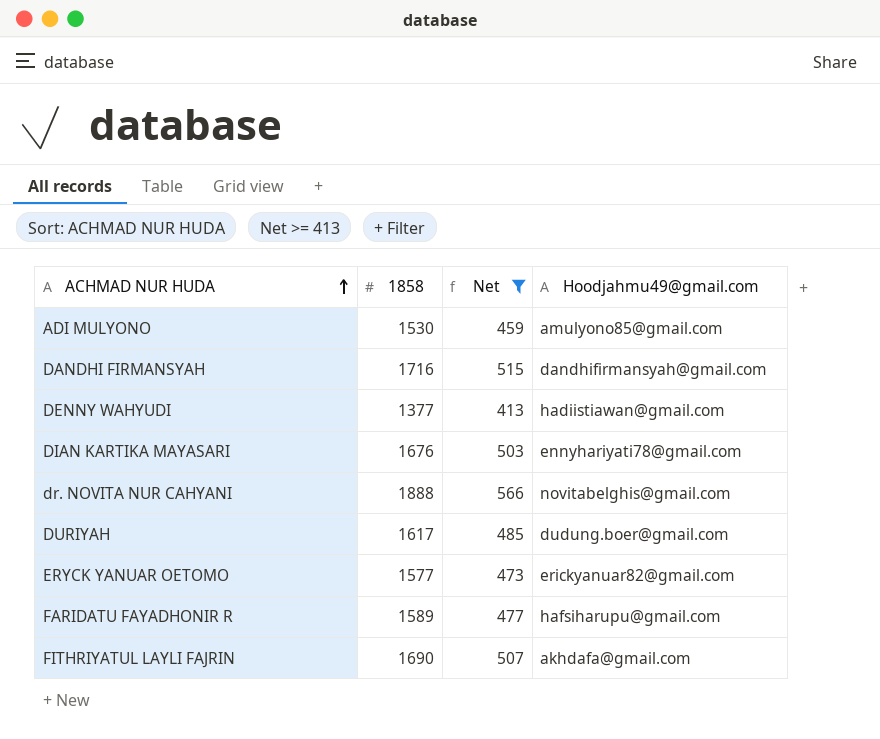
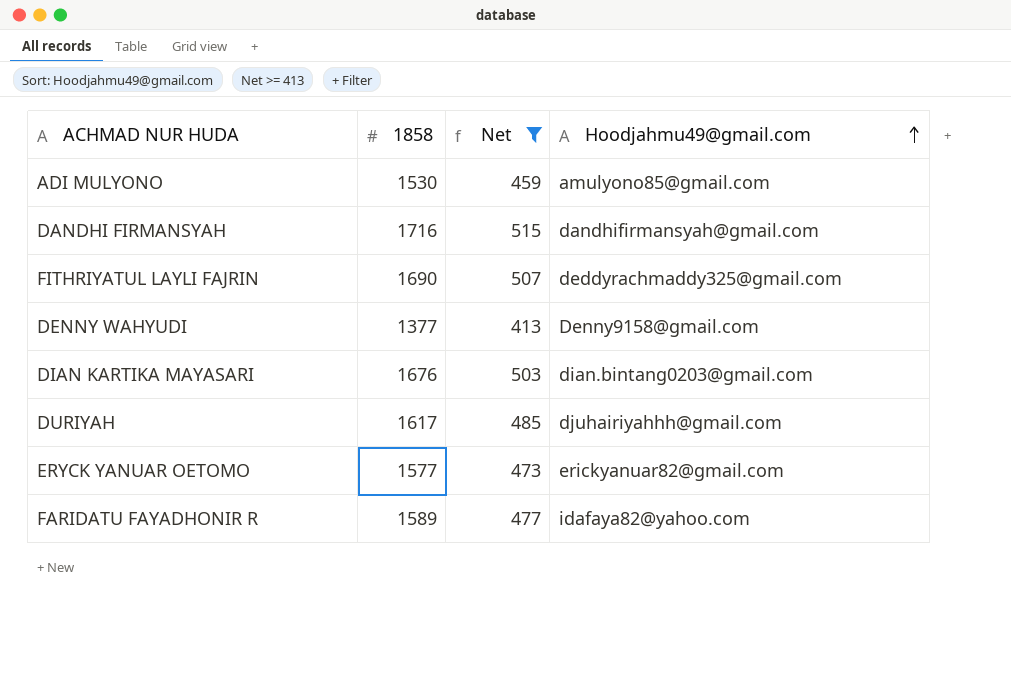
row order: ACHMAD NUR HUDA ascending -> Hoodjahmu49@gmail.com ascending
row dr. NOVITA NUR CAHYANI: 1888 | 566 | novitabelghis@gmail.com -> none
FITHRIYATUL LAYLI FAJRIN | Hoodjahmu49@gmail.com: akhdafa@gmail.com -> deddyrachmaddy325@gmail.com
DENNY WAHYUDI | Hoodjahmu49@gmail.com: hadiistiawan@gmail.com -> Denny9158@gmail.com
DIAN KARTIKA MAYASARI | Hoodjahmu49@gmail.com: ennyhariyati78@gmail.com -> dian.bintang0203@gmail.com
DURIYAH | Hoodjahmu49@gmail.com: dudung.boer@gmail.com -> djuhairiyahhh@gmail.com
FARIDATU FAYADHONIR R | Hoodjahmu49@gmail.com: hafsiharupu@gmail.com -> idafaya82@yahoo.com

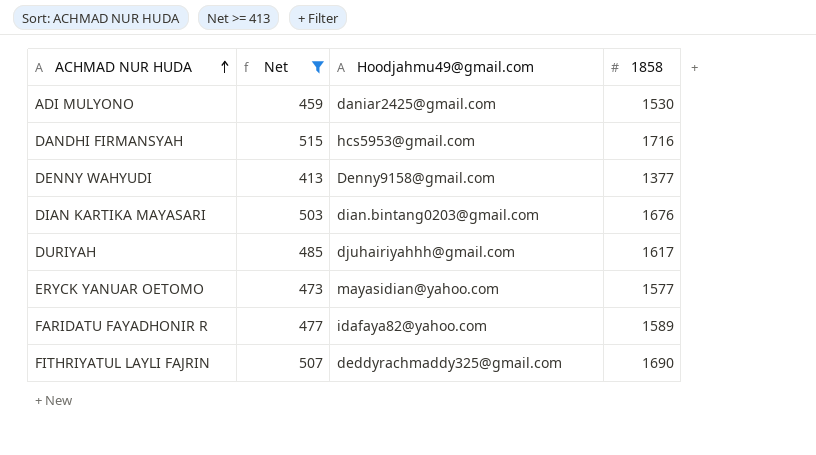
row order: Hoodjahmu49@gmail.com ascending -> ACHMAD NUR HUDA ascending
column 1858 | position: 2 -> 4
ADI MULYONO | Hoodjahmu49@gmail.com: amulyono85@gmail.com -> daniar2425@gmail.com
DANDHI FIRMANSYAH | Hoodjahmu49@gmail.com: dandhifirmansyah@gmail.com -> hcs5953@gmail.com
ERYCK YANUAR OETOMO | Hoodjahmu49@gmail.com: erickyanuar82@gmail.com -> mayasidian@yahoo.com

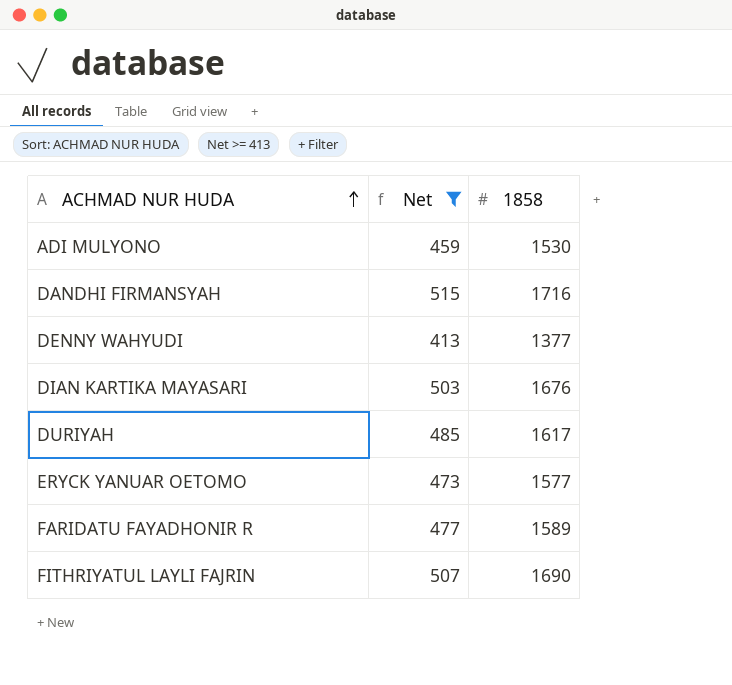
column Hoodjahmu49@gmail.com | position: 3 -> none

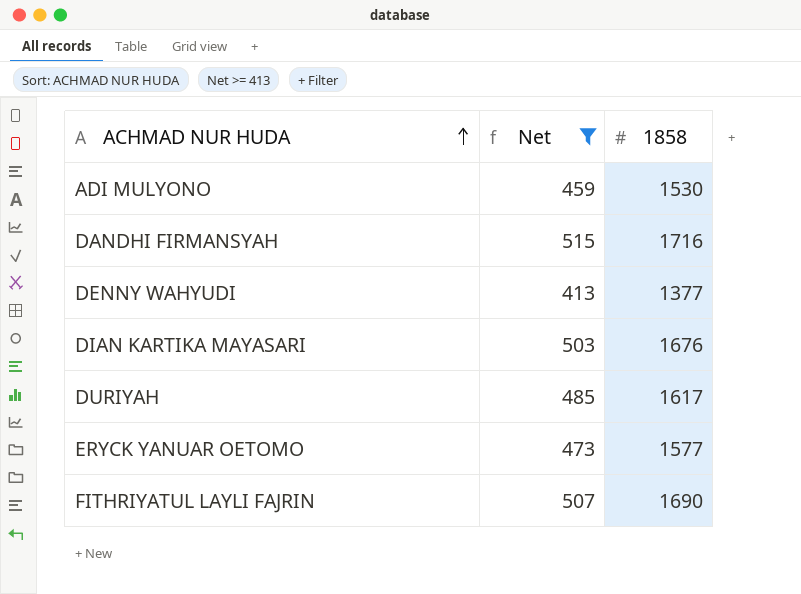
row FARIDATU FAYADHONIR R: 477 | 1589 -> none

